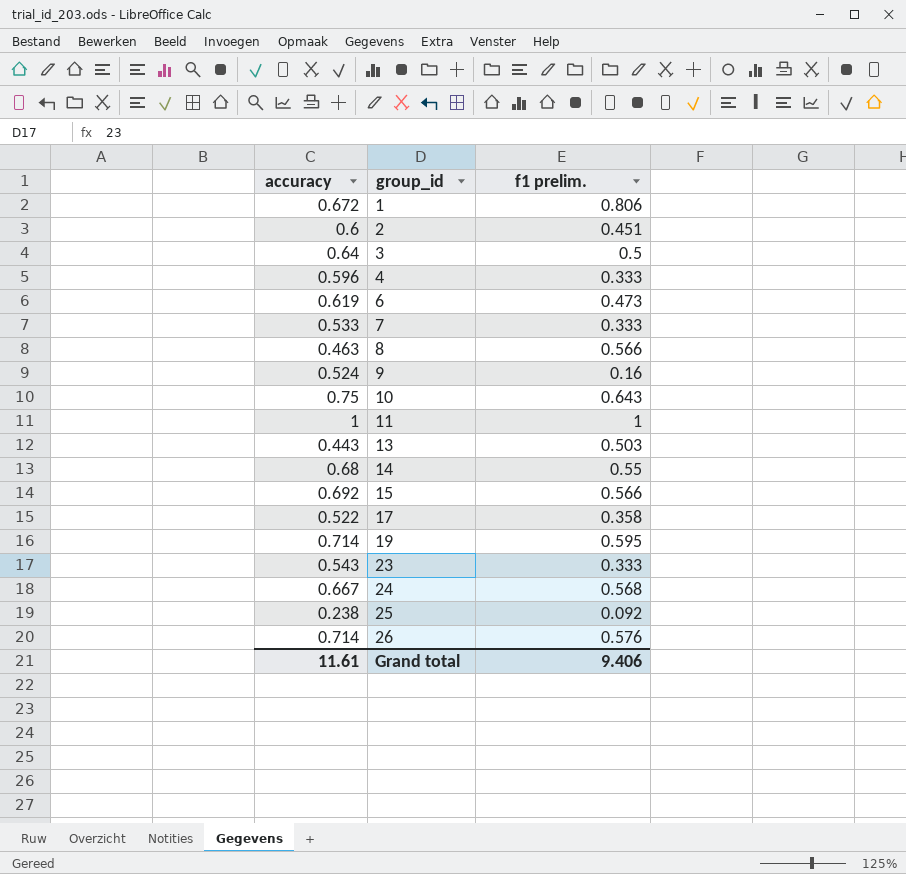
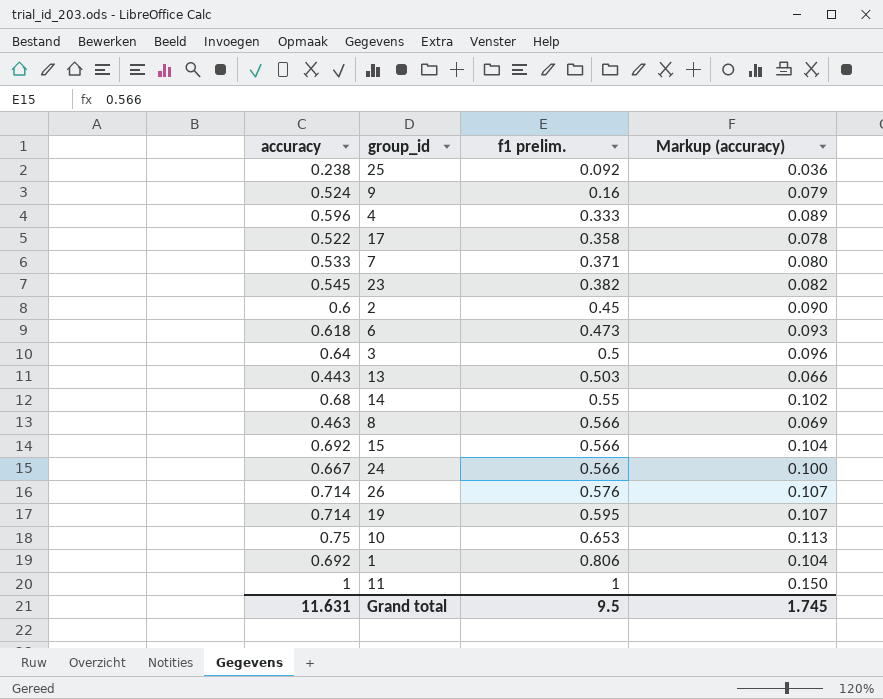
row order: group_id ascending -> f1 prelim. ascending
column Markup (accuracy) | formula: none -> [accuracy] * 0.15
7 | f1 prelim.: 0.333 -> 0.371
23 | accuracy: 0.543 -> 0.545
23 | f1 prelim.: 0.333 -> 0.382
2 | f1 prelim.: 0.451 -> 0.45
6 | accuracy: 0.619 -> 0.618
24 | f1 prelim.: 0.568 -> 0.566
10 | f1 prelim.: 0.643 -> 0.653
1 | accuracy: 0.672 -> 0.692
Grand total | accuracy: 11.61 -> 11.631
Grand total | f1 prelim.: 9.406 -> 9.5

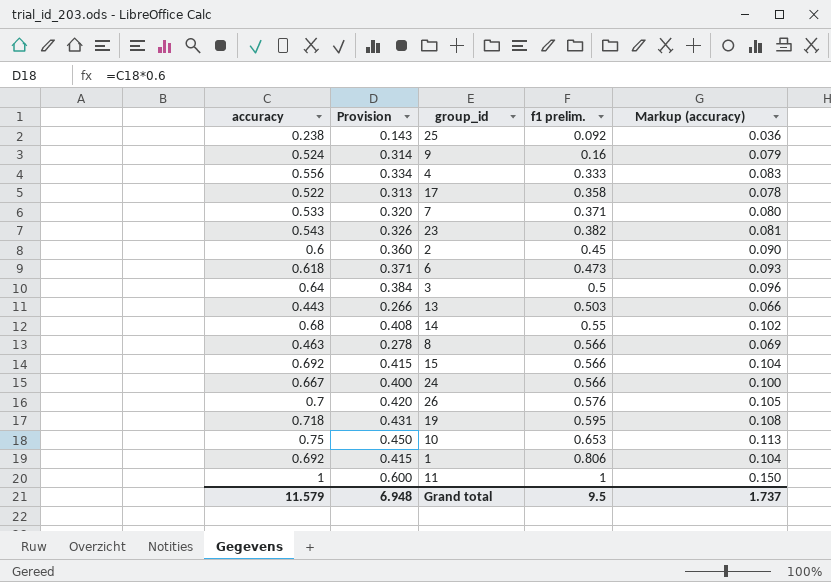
column Provision | formula: none -> [accuracy] * 0.6
4 | accuracy: 0.596 -> 0.556
4 | Markup (accuracy): 0.089 -> 0.083
23 | accuracy: 0.545 -> 0.543
23 | Markup (accuracy): 0.082 -> 0.081
26 | accuracy: 0.714 -> 0.7
26 | Markup (accuracy): 0.107 -> 0.105
19 | accuracy: 0.714 -> 0.718
19 | Markup (accuracy): 0.107 -> 0.108
Grand total | accuracy: 11.631 -> 11.579
Grand total | Markup (accuracy): 1.745 -> 1.737

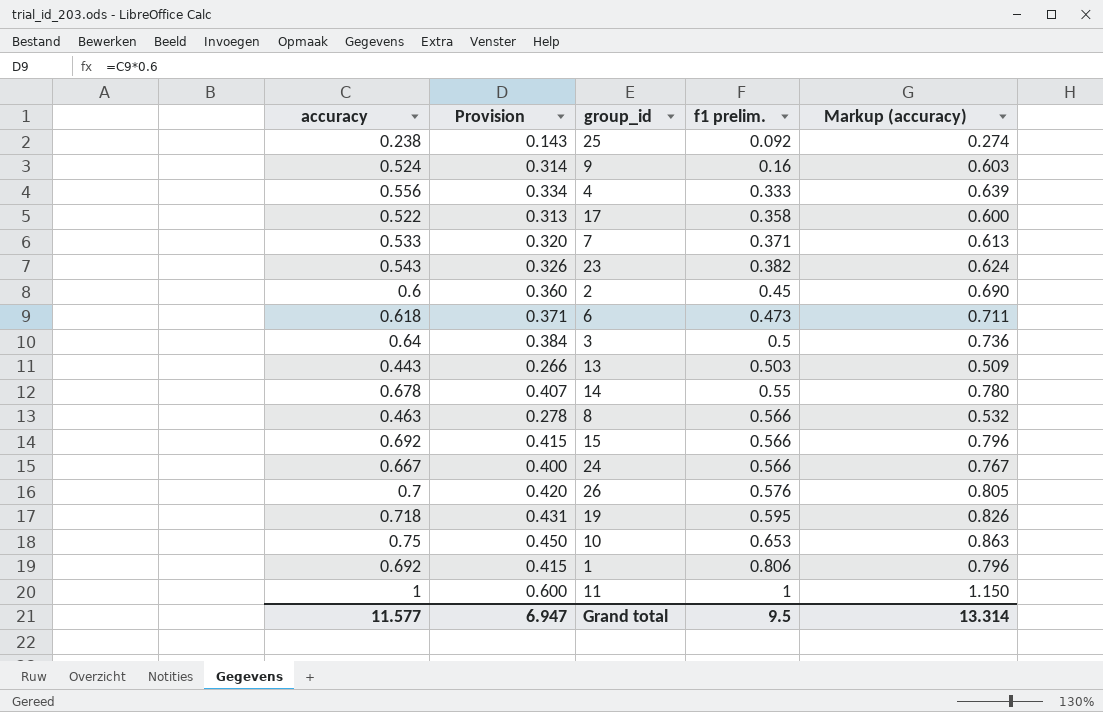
column Markup (accuracy) | formula: [accuracy] * 0.15 -> [accuracy] * 1.15
14 | accuracy: 0.68 -> 0.678
14 | Provision: 0.408 -> 0.407
Grand total | accuracy: 11.579 -> 11.577
Grand total | Provision: 6.948 -> 6.947
Grand total | Markup (accuracy): 1.737 -> 13.314

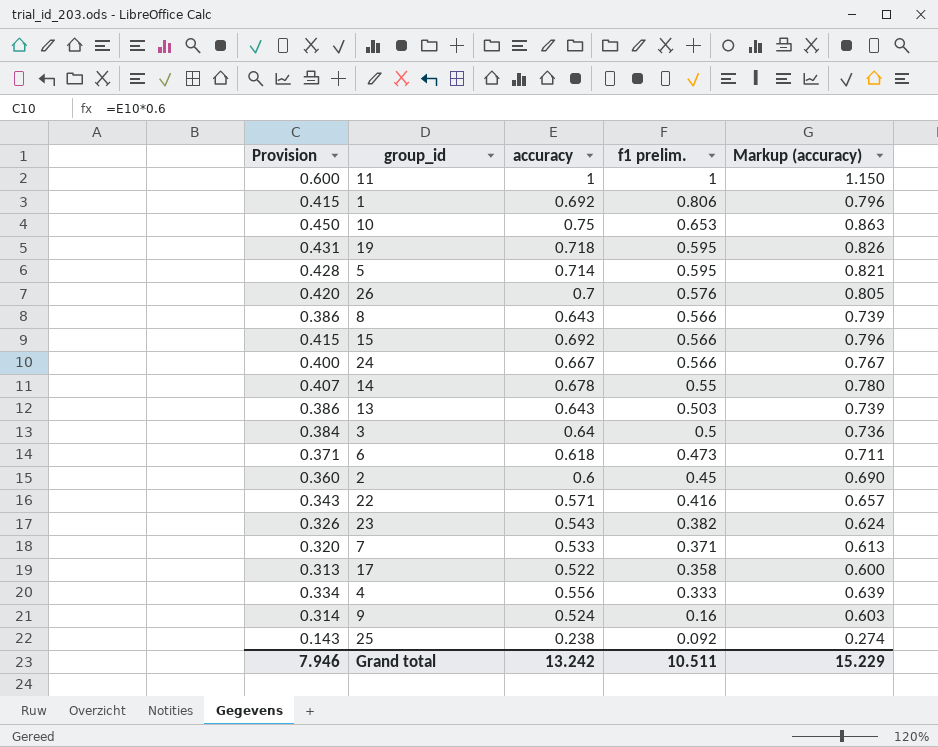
row order: f1 prelim. ascending -> f1 prelim. descending
column accuracy | position: 1 -> 3
row 5: none -> 0.428 | 0.714 | 0.595 | 0.821
8 | Provision: 0.278 -> 0.386
8 | accuracy: 0.463 -> 0.643
8 | Markup (accuracy): 0.532 -> 0.739
13 | Provision: 0.266 -> 0.386
13 | accuracy: 0.443 -> 0.643
13 | Markup (accuracy): 0.509 -> 0.739
row 22: none -> 0.343 | 0.571 | 0.416 | 0.657
Grand total | Provision: 6.947 -> 7.946
Grand total | accuracy: 11.577 -> 13.242
Grand total | f1 prelim.: 9.5 -> 10.511
Grand total | Markup (accuracy): 13.314 -> 15.229

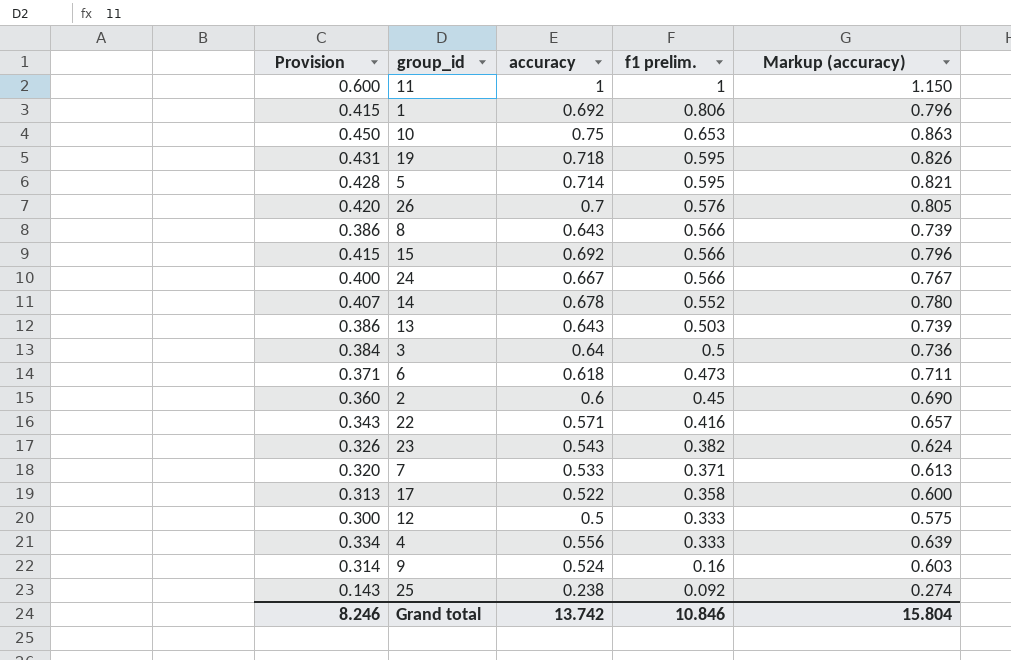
14 | f1 prelim.: 0.55 -> 0.552
row 12: none -> 0.300 | 0.5 | 0.333 | 0.575
Grand total | Provision: 7.946 -> 8.246
Grand total | accuracy: 13.242 -> 13.742
Grand total | f1 prelim.: 10.511 -> 10.846
Grand total | Markup (accuracy): 15.229 -> 15.804

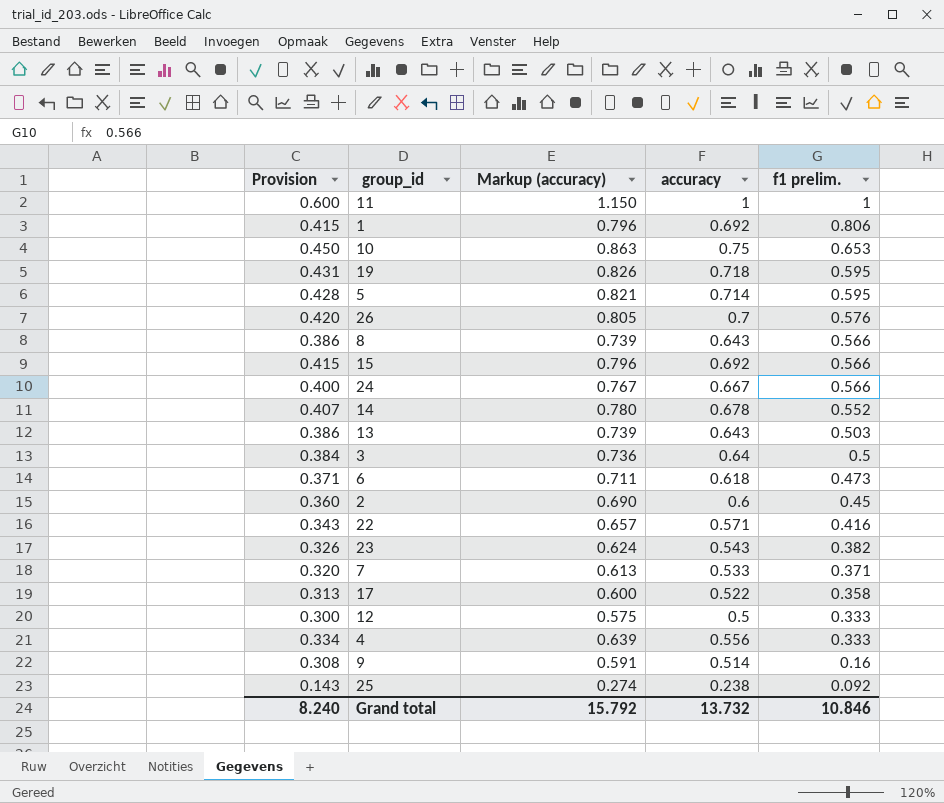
column Markup (accuracy) | position: 5 -> 3
9 | Provision: 0.314 -> 0.308
9 | Markup (accuracy): 0.603 -> 0.591
9 | accuracy: 0.524 -> 0.514
Grand total | Provision: 8.246 -> 8.240
Grand total | Markup (accuracy): 15.804 -> 15.792
Grand total | accuracy: 13.742 -> 13.732

